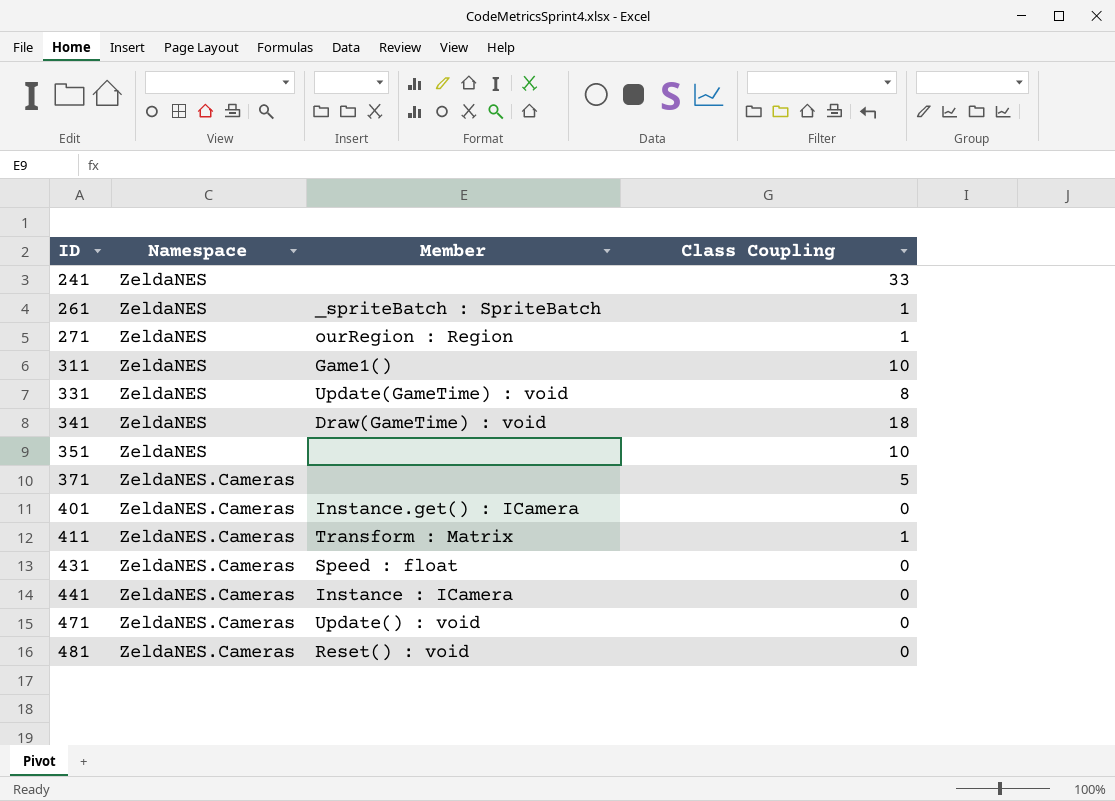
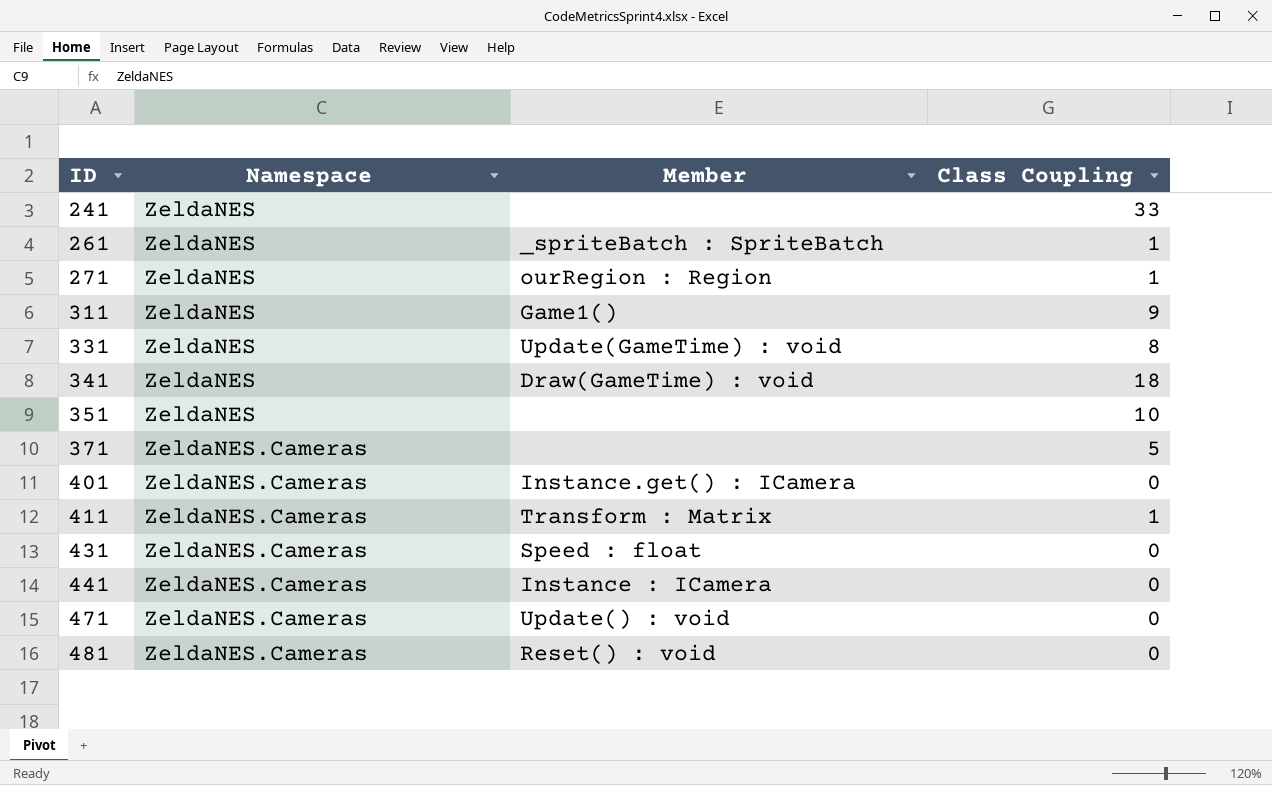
311 | Class Coupling: 10 -> 9

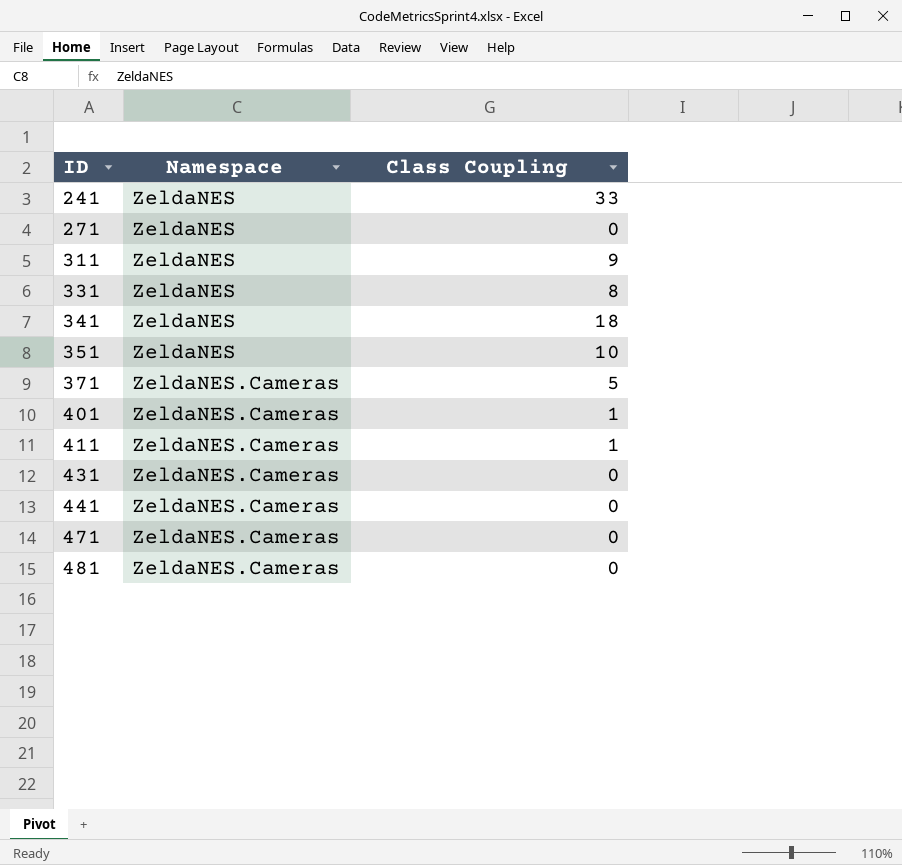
column Member | position: 3 -> none
row 261: ZeldaNES | _spriteBatch : SpriteBatch | 1 -> none
271 | Class Coupling: 1 -> 0
401 | Class Coupling: 0 -> 1

